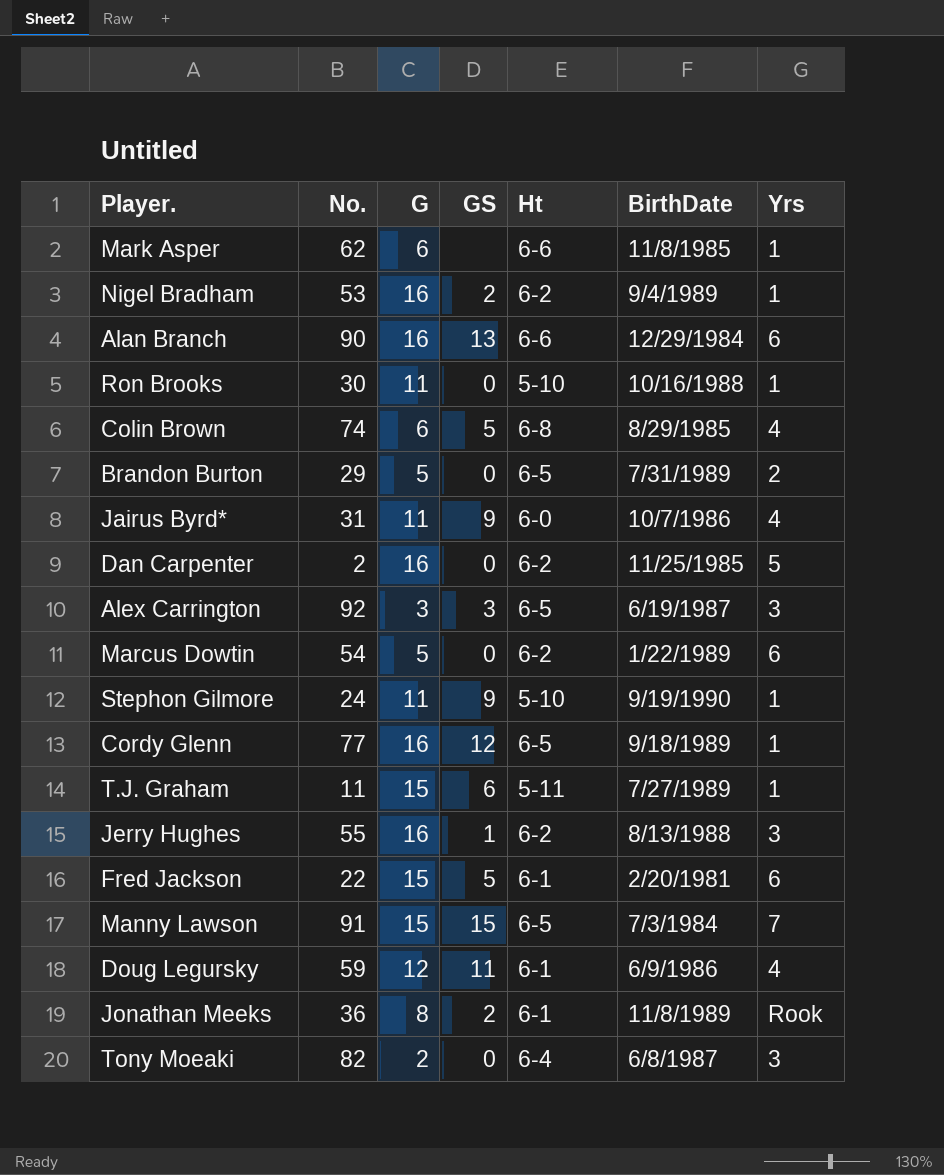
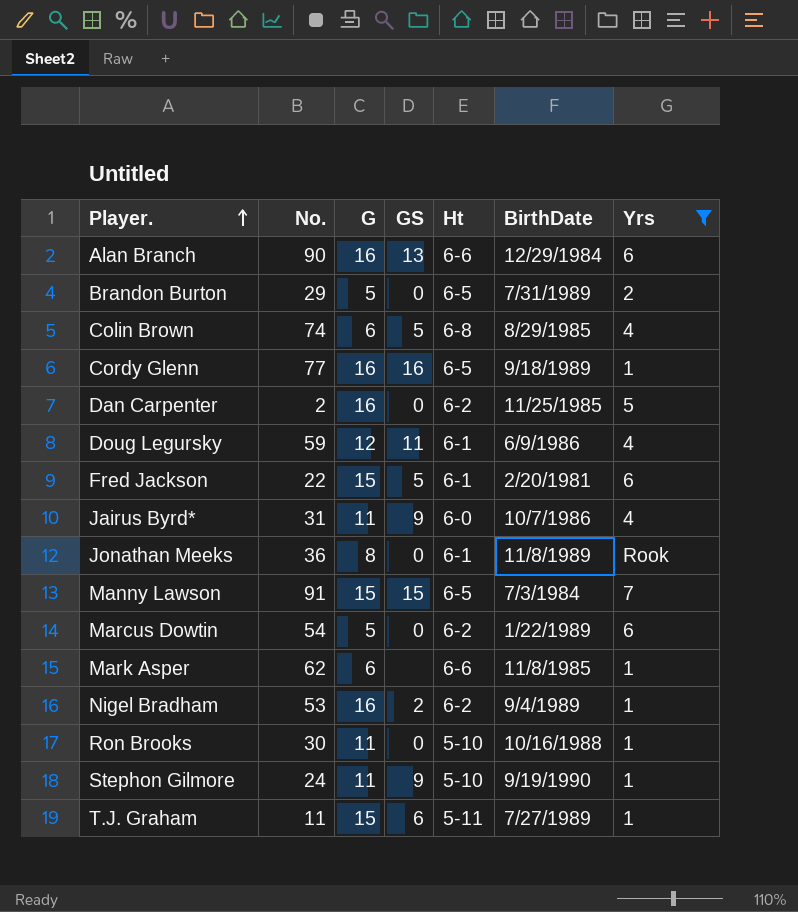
filter: none -> Yrs != 3
row order: none -> Player. ascending
Cordy Glenn | GS: 12 -> 16
Jonathan Meeks | GS: 2 -> 0

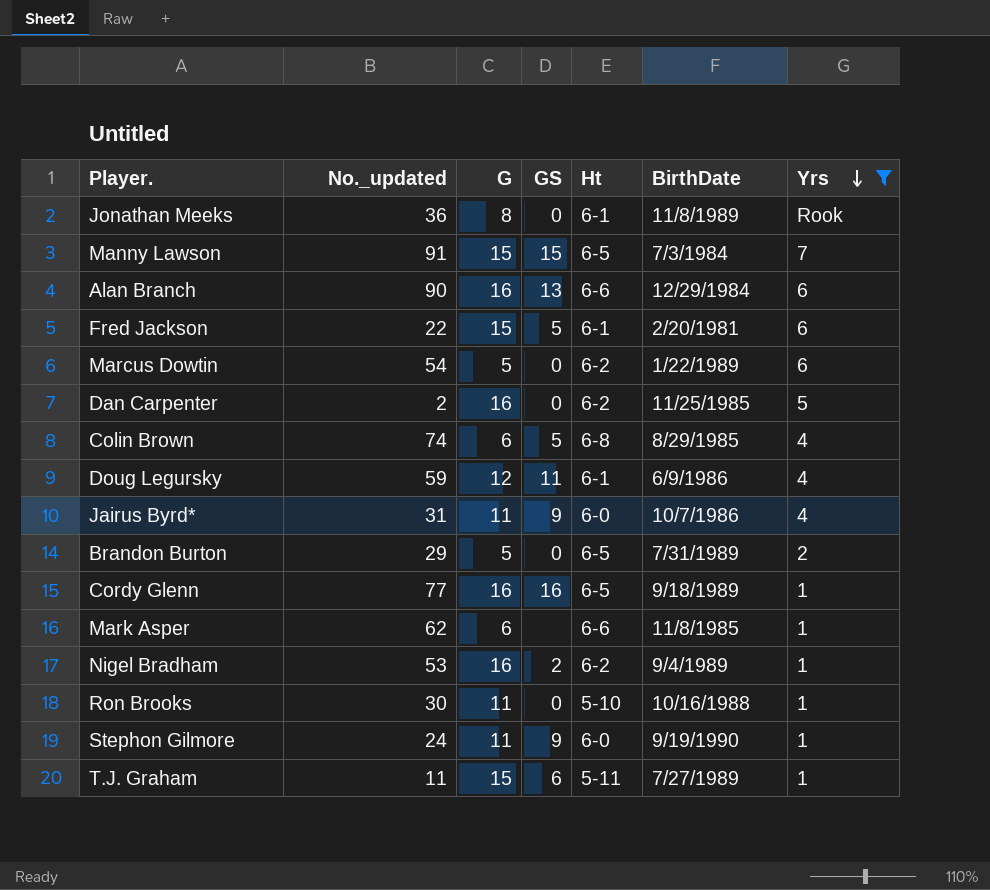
row order: Player. ascending -> Yrs descending
column name: No. -> No._updated
Stephon Gilmore | Ht: 5-10 -> 6-0

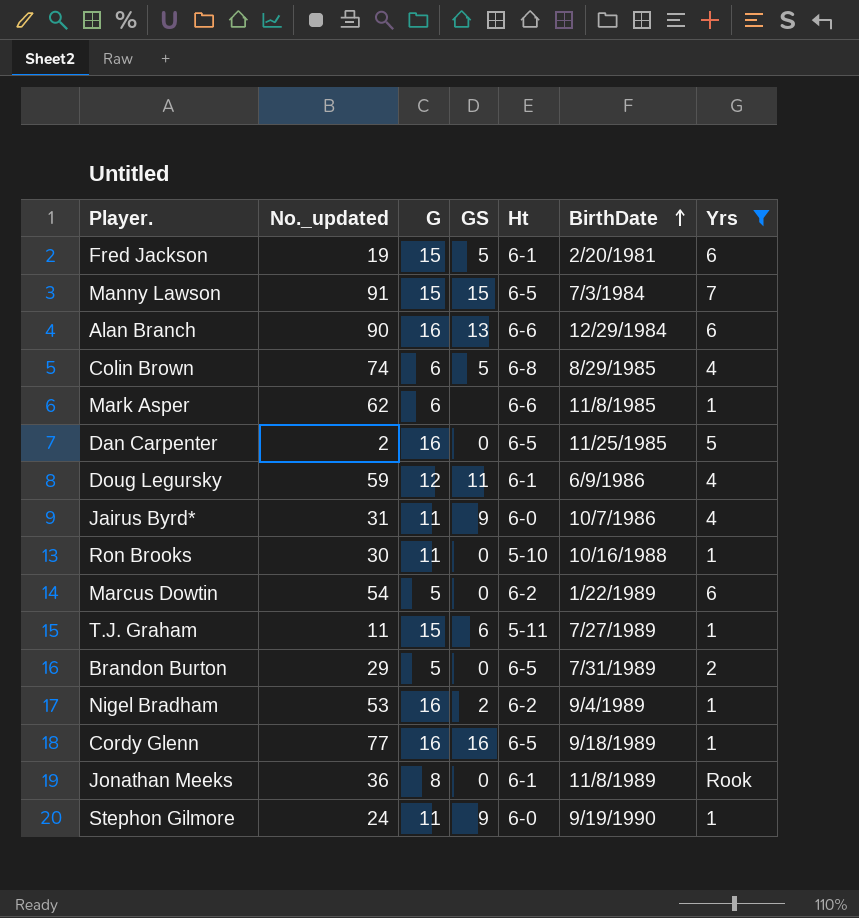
row order: Yrs descending -> BirthDate ascending
Fred Jackson | No._updated: 22 -> 19
Dan Carpenter | Ht: 6-2 -> 6-5

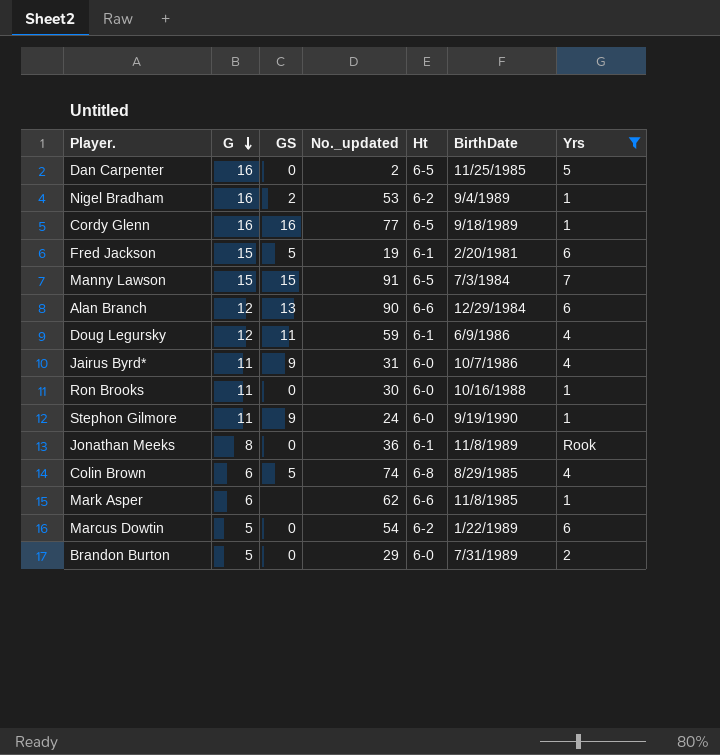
row order: BirthDate ascending -> G descending
column No._updated | position: 2 -> 4
row T.J. Graham: 11 | 15 | 6 | 5-11 | 7/27/1989 | 1 -> none
Alan Branch | G: 16 -> 12
Ron Brooks | Ht: 5-10 -> 6-0
Brandon Burton | Ht: 6-5 -> 6-0

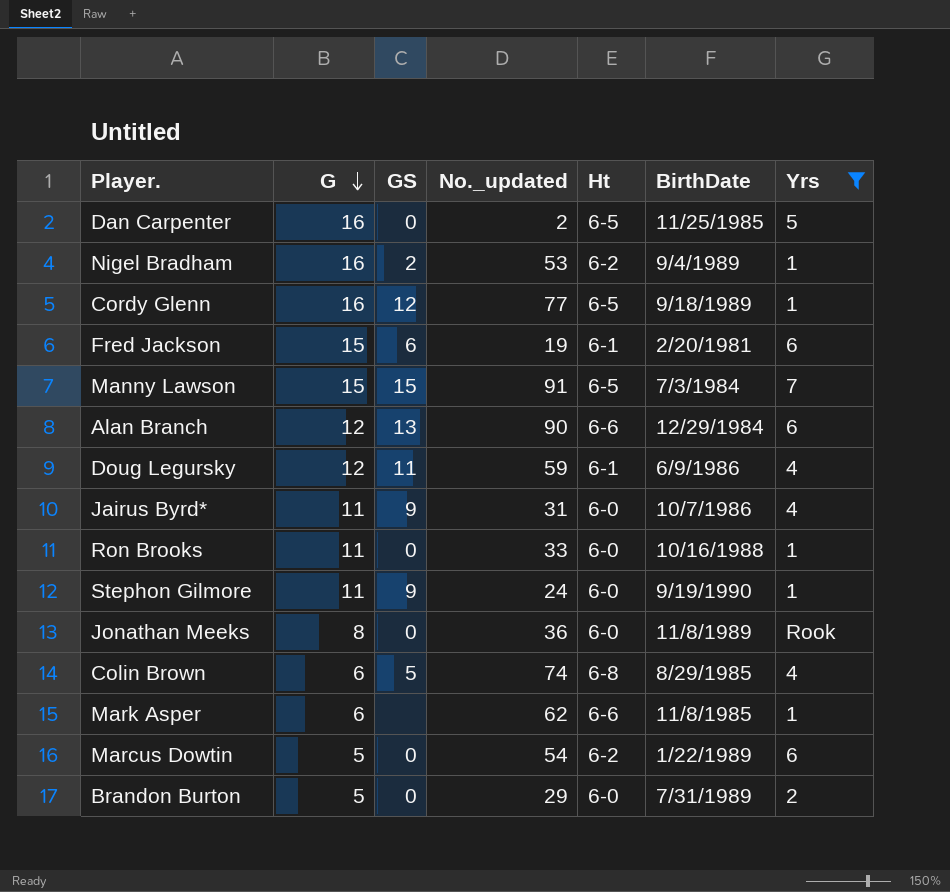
Cordy Glenn | GS: 16 -> 12
Fred Jackson | GS: 5 -> 6
Ron Brooks | No._updated: 30 -> 33
Jonathan Meeks | Ht: 6-1 -> 6-0

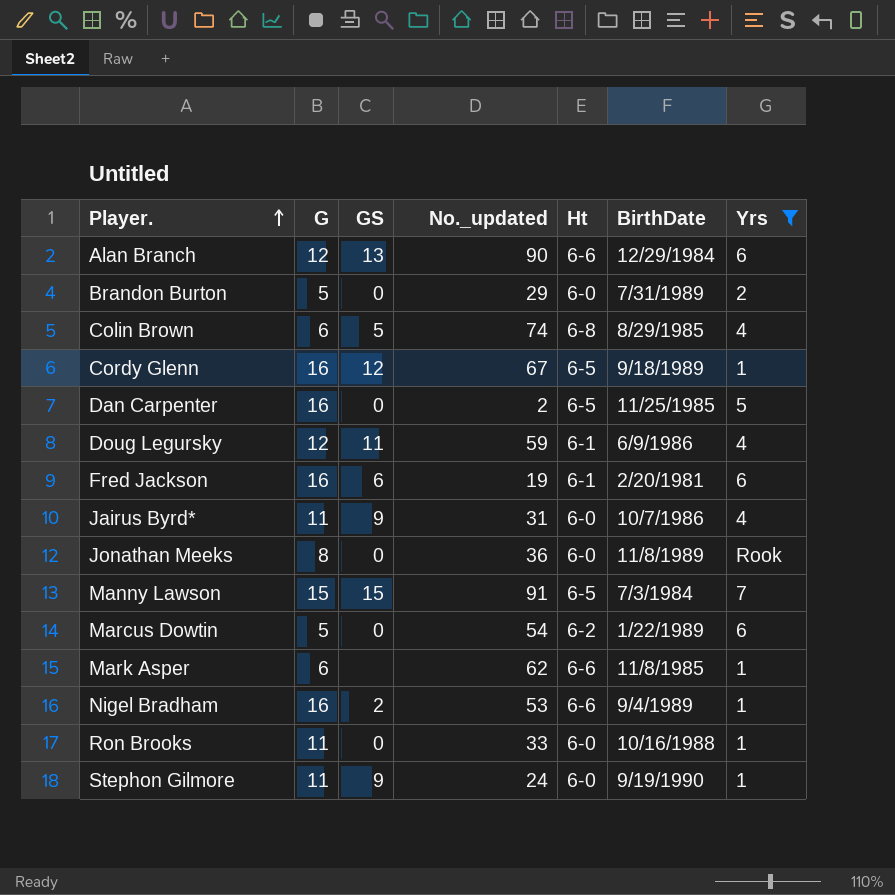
row order: G descending -> Player. ascending
Cordy Glenn | No._updated: 77 -> 67
Fred Jackson | G: 15 -> 16
Nigel Bradham | Ht: 6-2 -> 6-6

